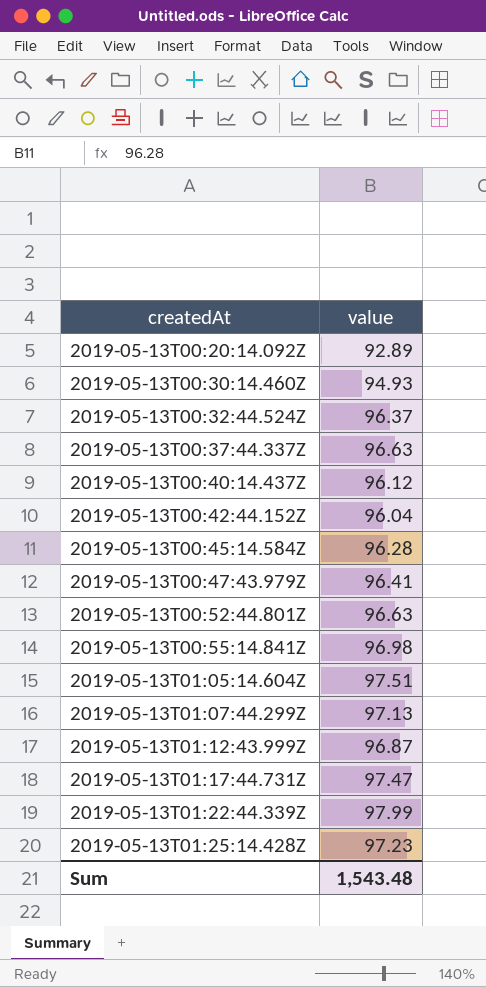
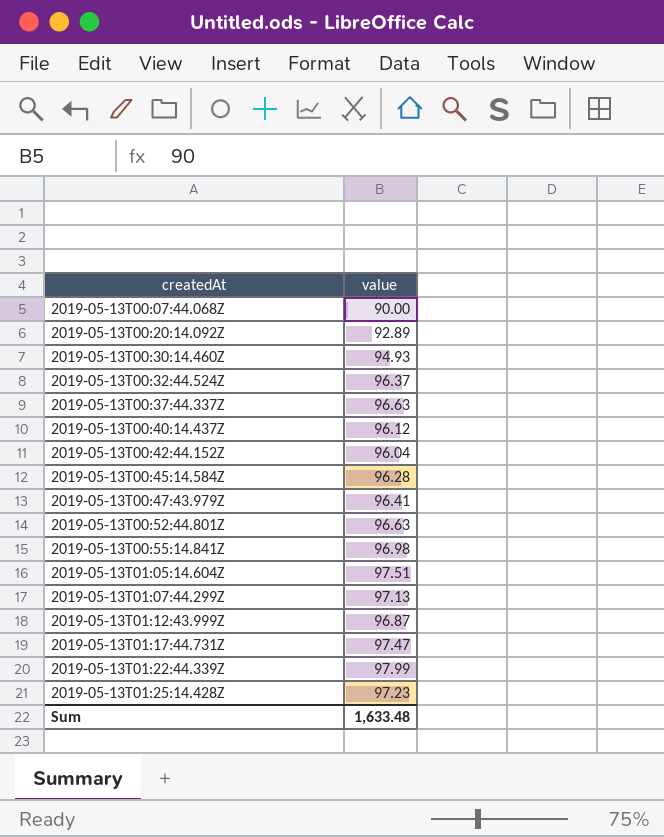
row 2019-05-13T00:07:44.068Z: none -> 90.00
Sum | value: 1,543.48 -> 1,633.48

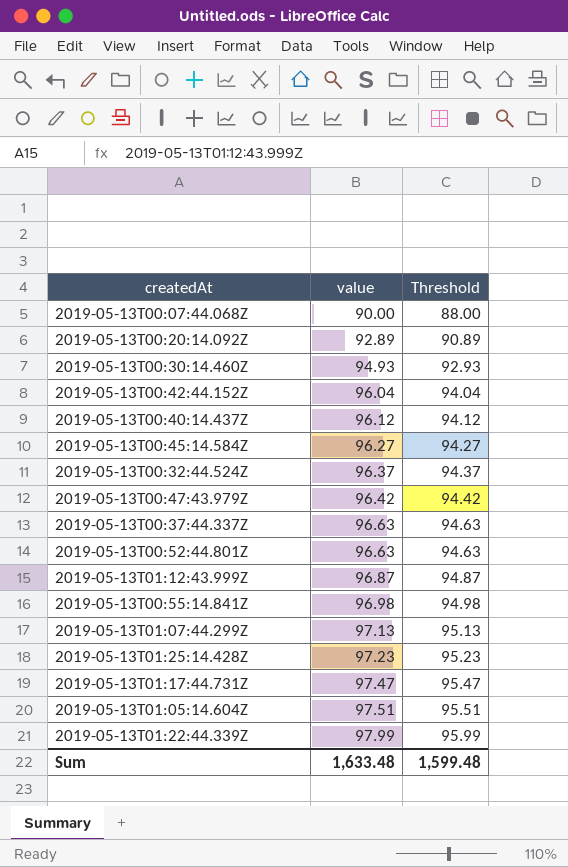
row order: createdAt ascending -> value ascending
column Threshold | formula: none -> [value] - 2
2019-05-13T00:45:14.584Z | value: 96.28 -> 96.27
2019-05-13T00:47:43.979Z | value: 96.41 -> 96.42

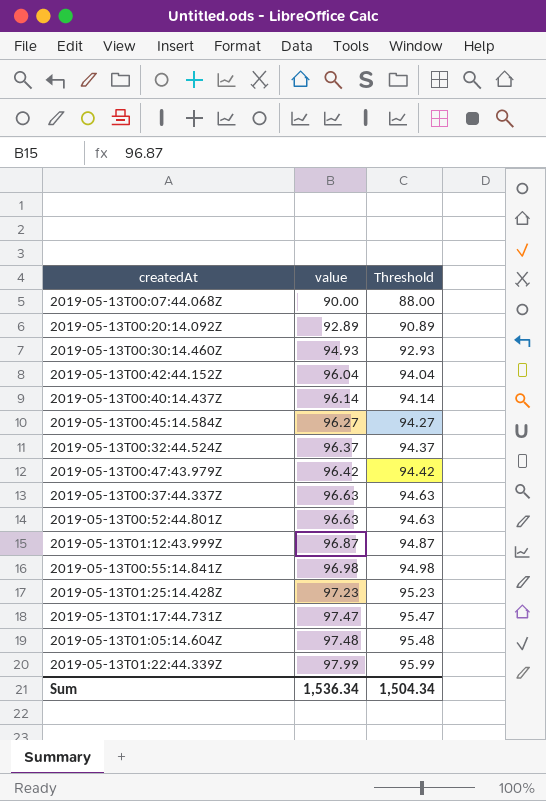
row 2019-05-13T01:07:44.299Z: 97.13 | 95.13 -> none
2019-05-13T00:40:14.437Z | value: 96.12 -> 96.14
2019-05-13T00:40:14.437Z | Threshold: 94.12 -> 94.14
2019-05-13T01:05:14.604Z | value: 97.51 -> 97.48
2019-05-13T01:05:14.604Z | Threshold: 95.51 -> 95.48
Sum | value: 1,633.48 -> 1,536.34
Sum | Threshold: 1,599.48 -> 1,504.34

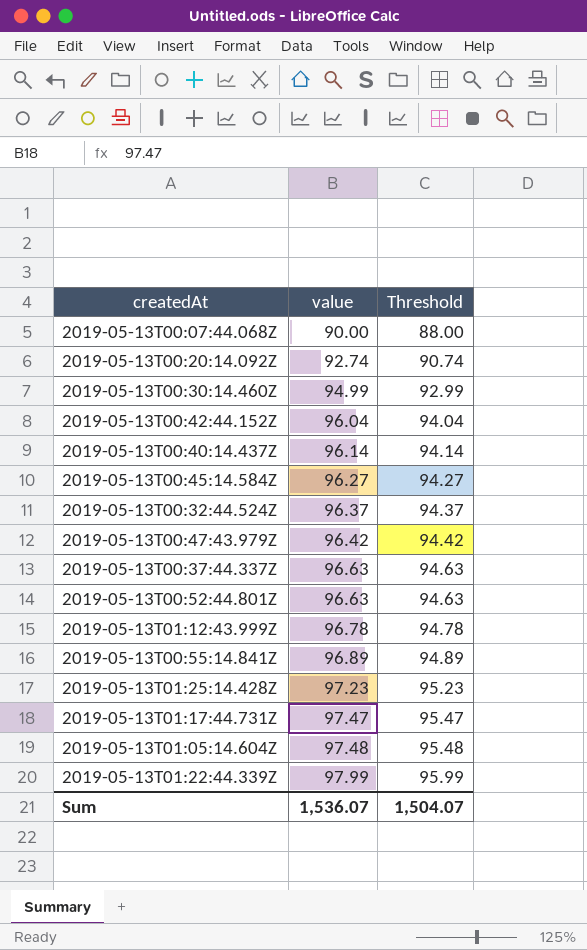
2019-05-13T00:20:14.092Z | value: 92.89 -> 92.74
2019-05-13T00:20:14.092Z | Threshold: 90.89 -> 90.74
2019-05-13T00:30:14.460Z | value: 94.93 -> 94.99
2019-05-13T00:30:14.460Z | Threshold: 92.93 -> 92.99
2019-05-13T01:12:43.999Z | value: 96.87 -> 96.78
2019-05-13T01:12:43.999Z | Threshold: 94.87 -> 94.78
2019-05-13T00:55:14.841Z | value: 96.98 -> 96.89
2019-05-13T00:55:14.841Z | Threshold: 94.98 -> 94.89
Sum | value: 1,536.34 -> 1,536.07
Sum | Threshold: 1,504.34 -> 1,504.07

